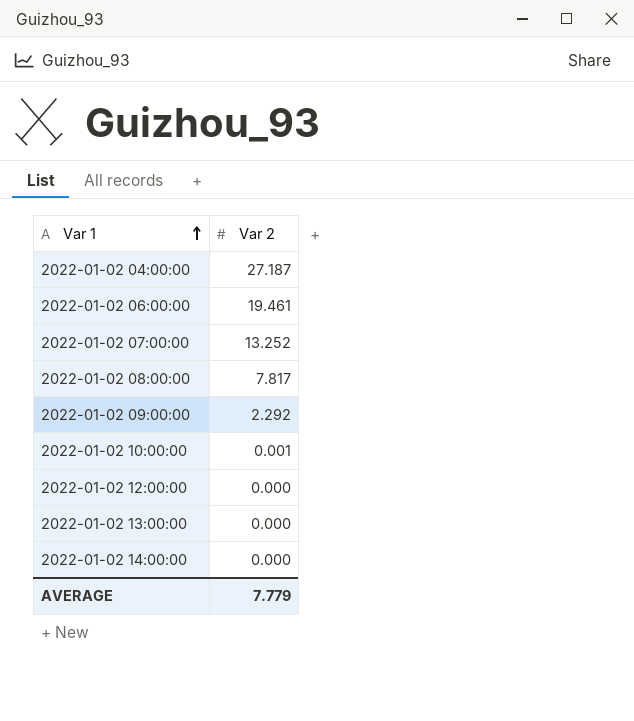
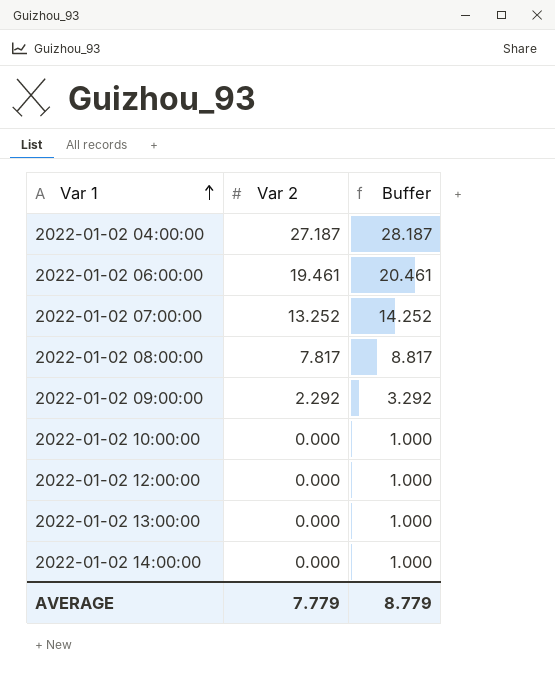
column Buffer | formula: none -> [Var 2] + 1
2022-01-02 10:00:00 | Var 2: 0.001 -> 0.000

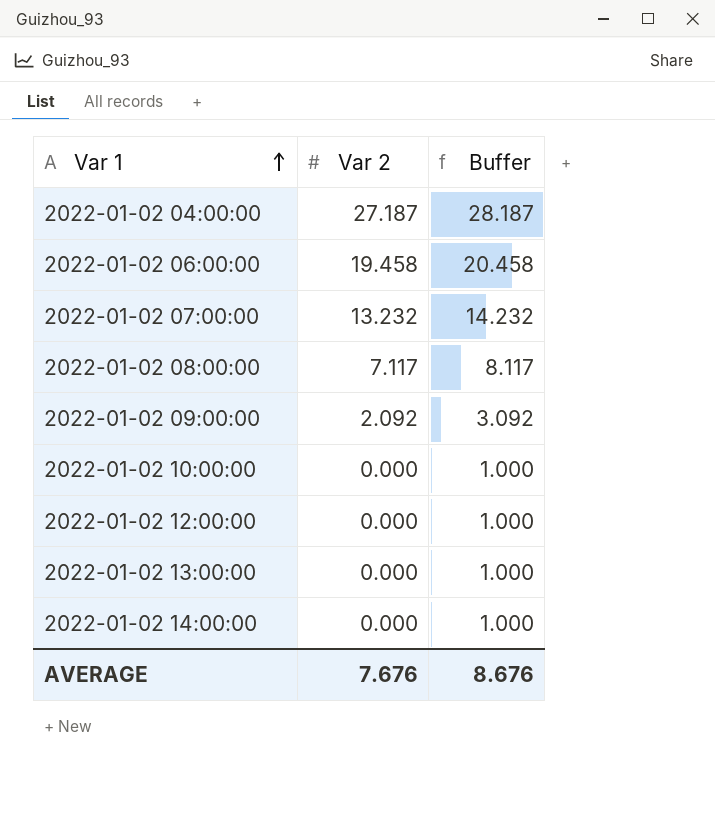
2022-01-02 06:00:00 | Var 2: 19.461 -> 19.458
2022-01-02 06:00:00 | Buffer: 20.461 -> 20.458
2022-01-02 07:00:00 | Var 2: 13.252 -> 13.232
2022-01-02 07:00:00 | Buffer: 14.252 -> 14.232
2022-01-02 08:00:00 | Var 2: 7.817 -> 7.117
2022-01-02 08:00:00 | Buffer: 8.817 -> 8.117
2022-01-02 09:00:00 | Var 2: 2.292 -> 2.092
2022-01-02 09:00:00 | Buffer: 3.292 -> 3.092
AVERAGE | Var 2: 7.779 -> 7.676
AVERAGE | Buffer: 8.779 -> 8.676

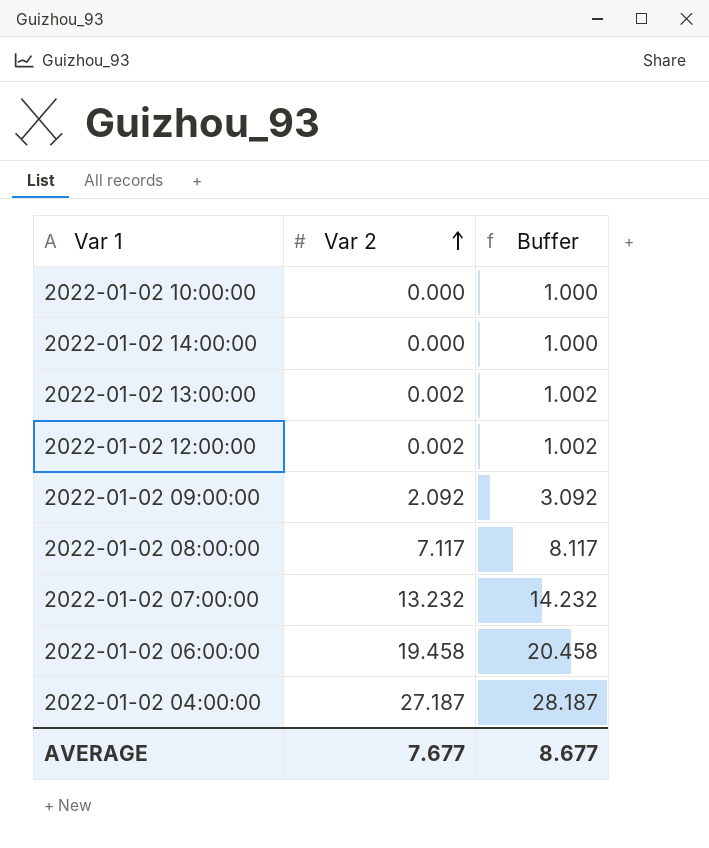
row order: Var 1 ascending -> Var 2 ascending
2022-01-02 13:00:00 | Var 2: 0.000 -> 0.002
2022-01-02 13:00:00 | Buffer: 1.000 -> 1.002
2022-01-02 12:00:00 | Var 2: 0.000 -> 0.002
2022-01-02 12:00:00 | Buffer: 1.000 -> 1.002
AVERAGE | Var 2: 7.676 -> 7.677
AVERAGE | Buffer: 8.676 -> 8.677

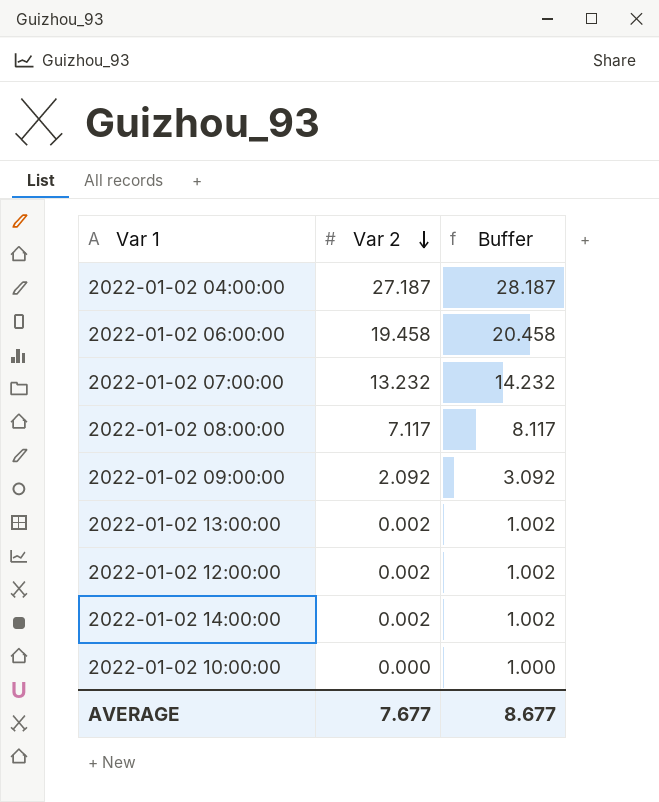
row order: Var 2 ascending -> Var 2 descending
2022-01-02 14:00:00 | Var 2: 0.000 -> 0.002
2022-01-02 14:00:00 | Buffer: 1.000 -> 1.002

